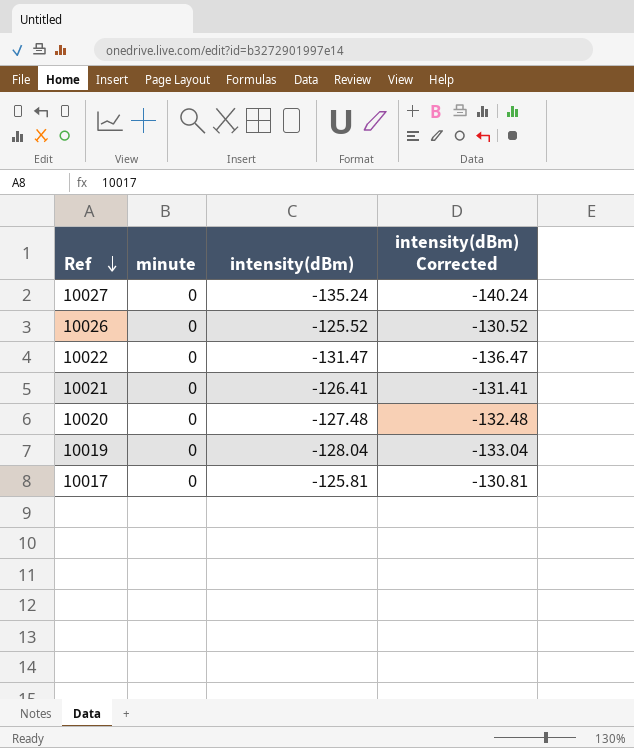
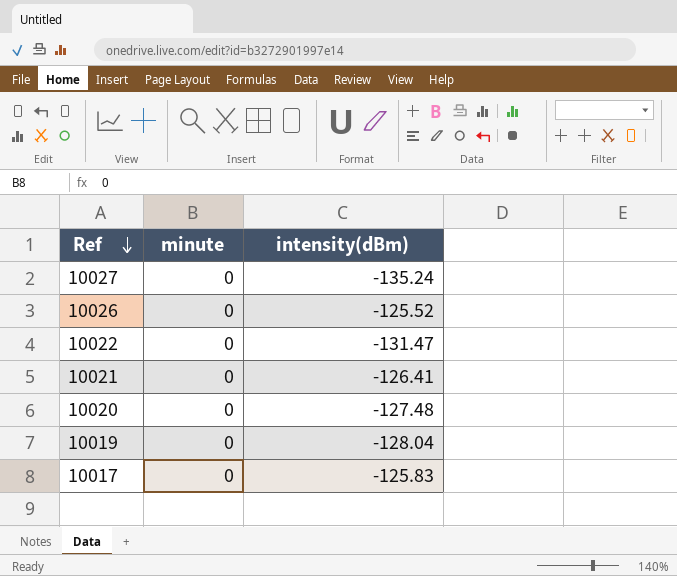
column intensity(dBm) Corrected | formula: [intensity(dBm)] - 5 -> none
10017 | intensity(dBm): -125.81 -> -125.83

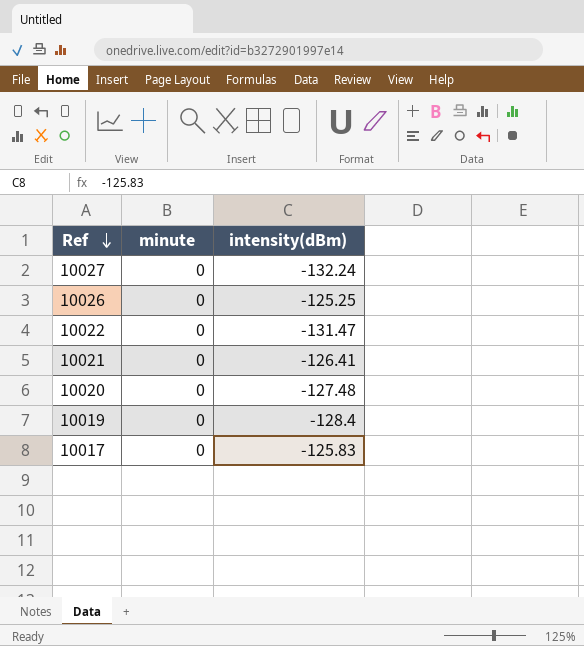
10027 | intensity(dBm): -135.24 -> -132.24
10026 | intensity(dBm): -125.52 -> -125.25
10019 | intensity(dBm): -128.04 -> -128.4

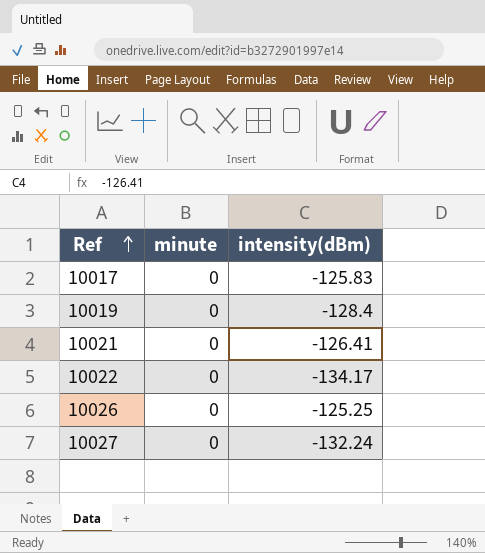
row order: Ref descending -> Ref ascending
row 10020: 0 | -127.48 -> none
10022 | intensity(dBm): -131.47 -> -134.17

